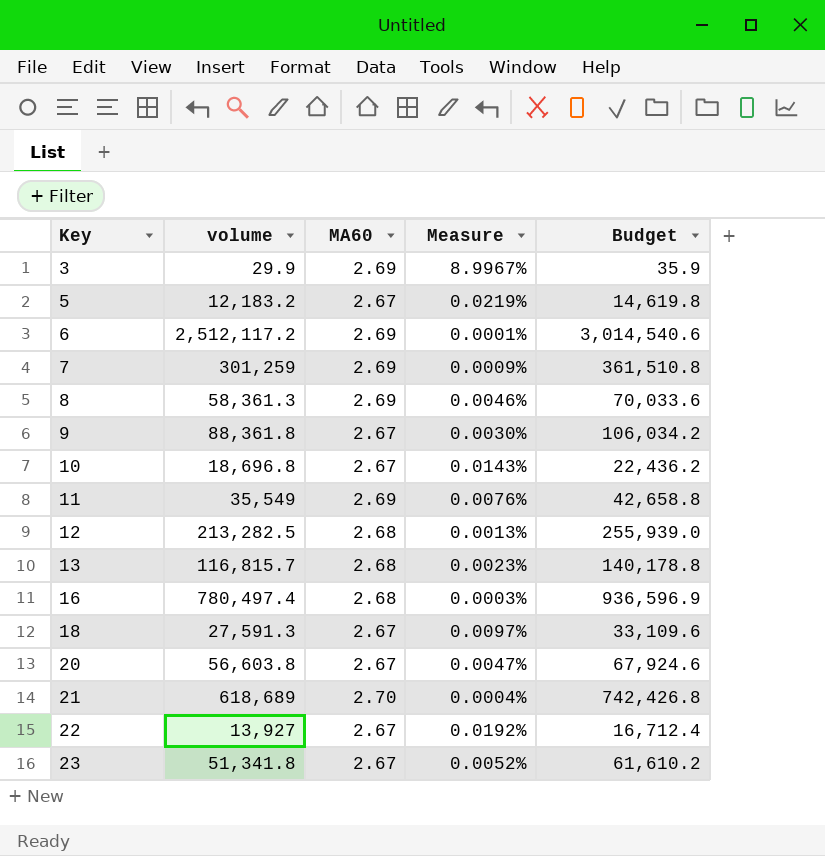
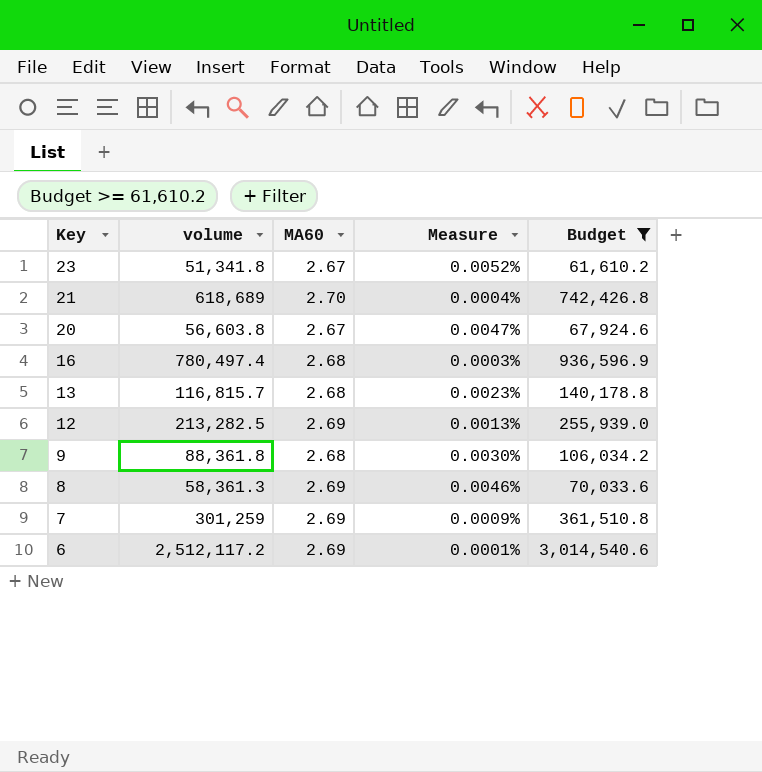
filter: none -> Budget >= 61,610.2
row order: Key ascending -> Key descending
12 | MA60: 2.68 -> 2.69
9 | MA60: 2.67 -> 2.68

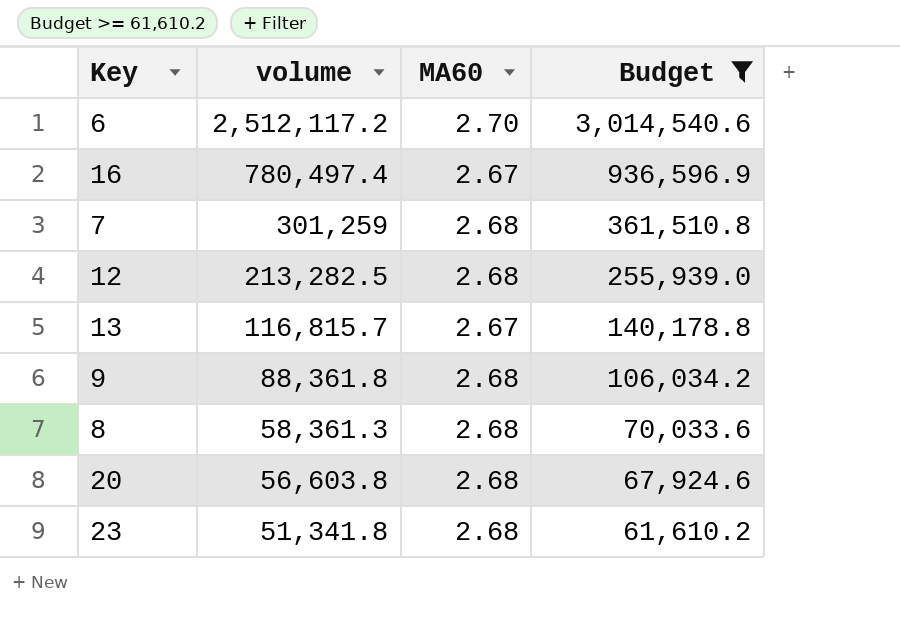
row order: Key descending -> volume descending
column Measure | formula: [MA60] / [volume] -> none
row 21: 618,689 | 2.70 | 0.0004% | 742,426.8 -> none
6 | MA60: 2.69 -> 2.70
16 | MA60: 2.68 -> 2.67
7 | MA60: 2.69 -> 2.68
12 | MA60: 2.69 -> 2.68
13 | MA60: 2.68 -> 2.67
8 | MA60: 2.69 -> 2.68
20 | MA60: 2.67 -> 2.68
23 | MA60: 2.67 -> 2.68

